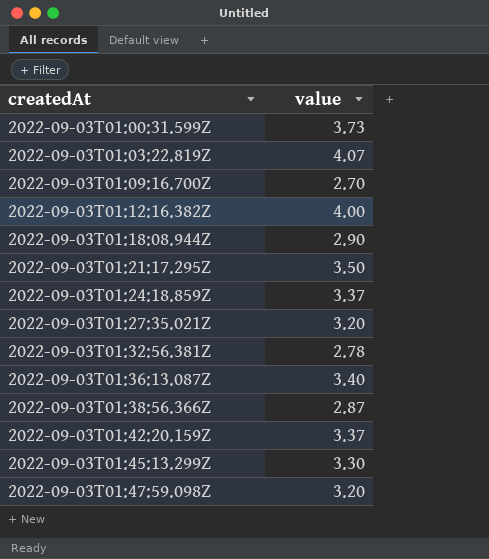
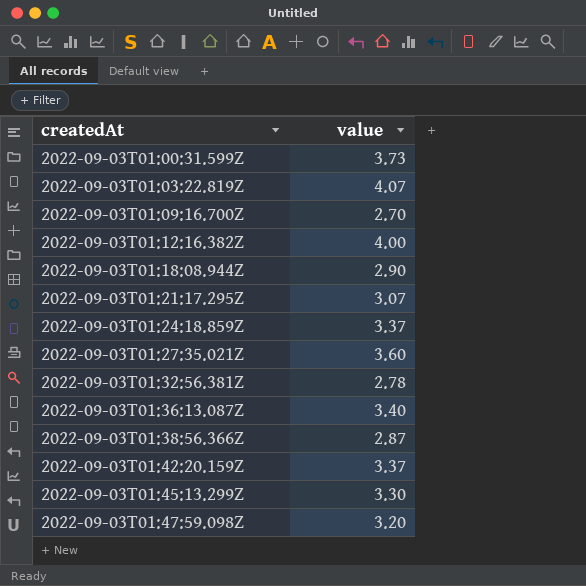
2022-09-03T01:21:17.295Z | value: 3.50 -> 3.07
2022-09-03T01:27:35.021Z | value: 3.20 -> 3.60

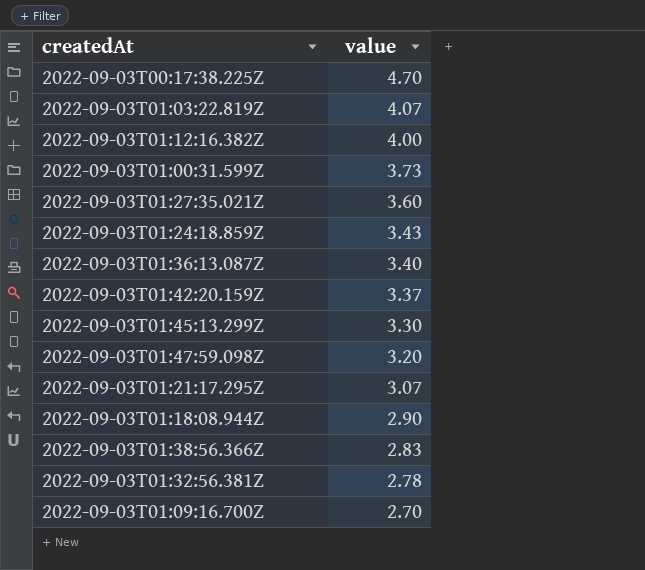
row order: createdAt ascending -> value descending
row 2022-09-03T00:17:38.225Z: none -> 4.70
2022-09-03T01:24:18.859Z | value: 3.37 -> 3.43
2022-09-03T01:38:56.366Z | value: 2.87 -> 2.83

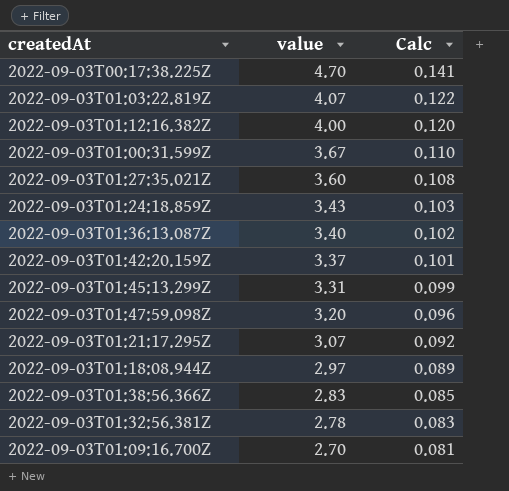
column Calc | formula: none -> [value] * 0.03
2022-09-03T01:00:31.599Z | value: 3.73 -> 3.67
2022-09-03T01:45:13.299Z | value: 3.30 -> 3.31
2022-09-03T01:18:08.944Z | value: 2.90 -> 2.97

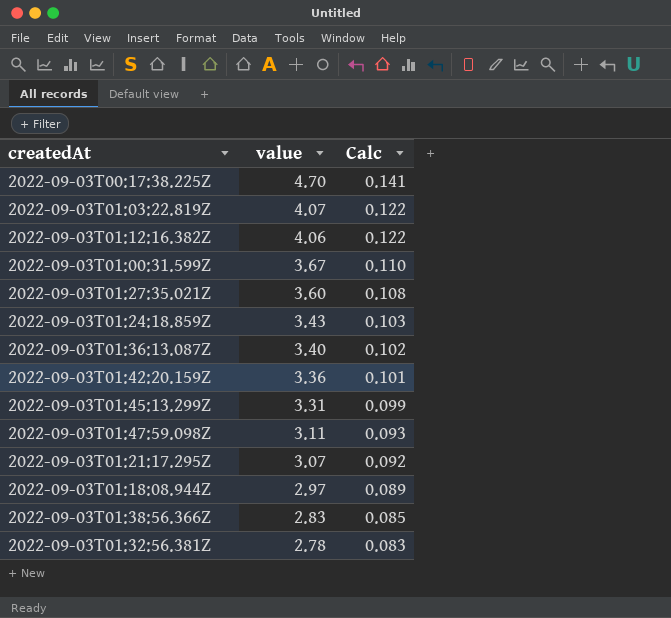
row 2022-09-03T01:09:16.700Z: 2.70 | 0.081 -> none
2022-09-03T01:12:16.382Z | value: 4.00 -> 4.06
2022-09-03T01:12:16.382Z | Calc: 0.120 -> 0.122
2022-09-03T01:42:20.159Z | value: 3.37 -> 3.36
2022-09-03T01:47:59.098Z | value: 3.20 -> 3.11
2022-09-03T01:47:59.098Z | Calc: 0.096 -> 0.093

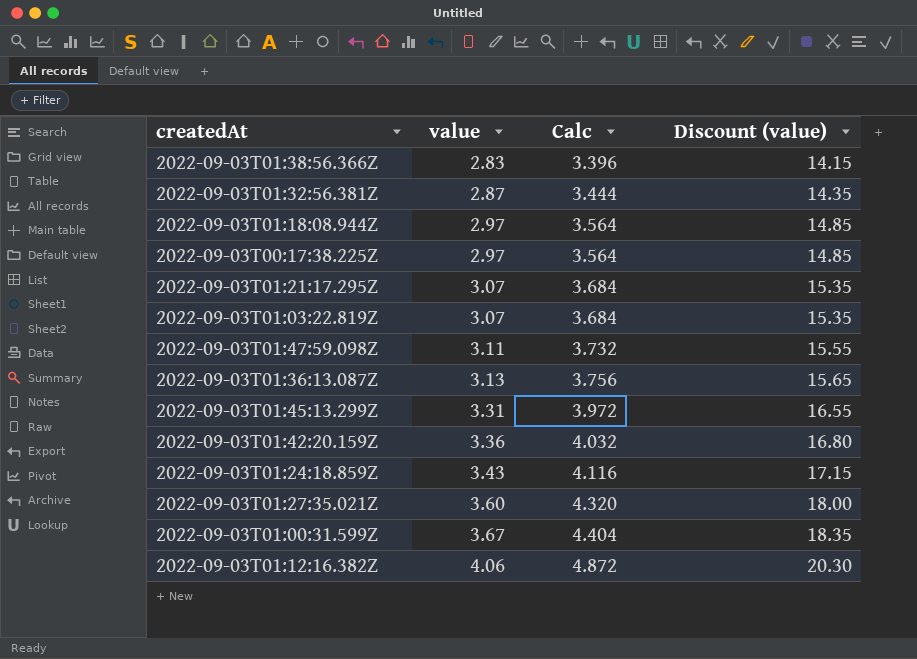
row order: value descending -> value ascending
column Calc | formula: [value] * 0.03 -> [value] * 1.2
column Discount (value) | formula: none -> [value] * 5
2022-09-03T01:32:56.381Z | value: 2.78 -> 2.87
2022-09-03T00:17:38.225Z | value: 4.70 -> 2.97
2022-09-03T01:03:22.819Z | value: 4.07 -> 3.07
2022-09-03T01:36:13.087Z | value: 3.40 -> 3.13

